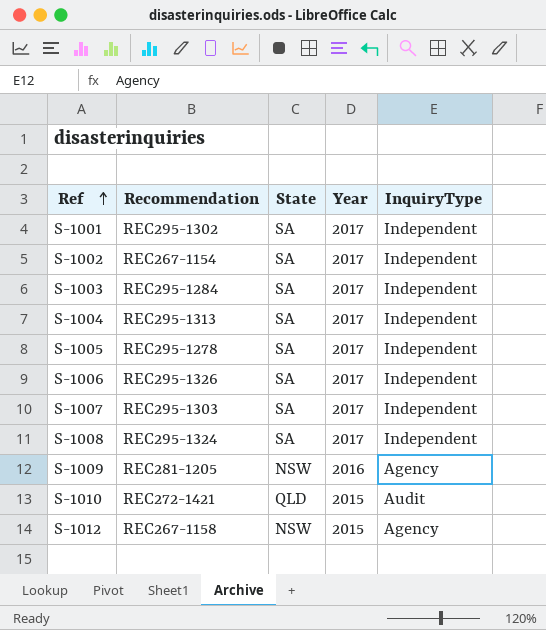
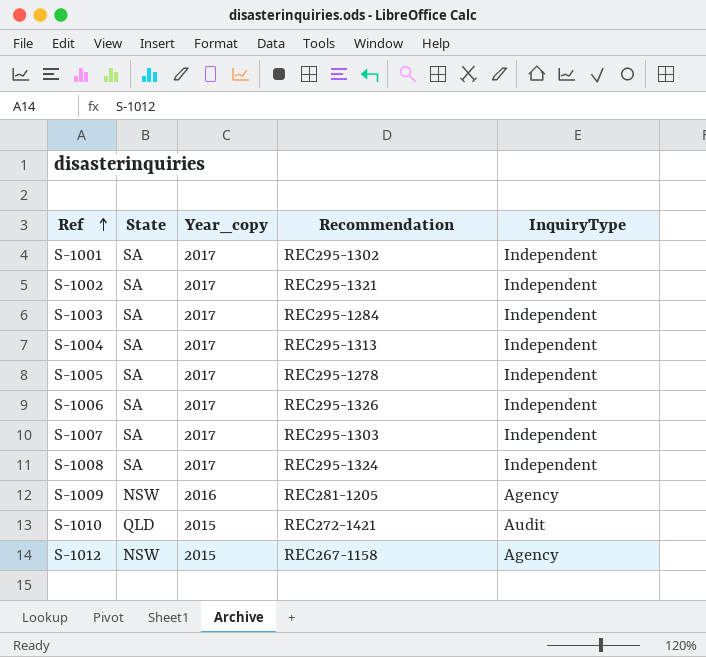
column name: Year -> Year_copy
column Recommendation | position: 2 -> 4
S-1002 | Recommendation: REC267-1154 -> REC295-1321

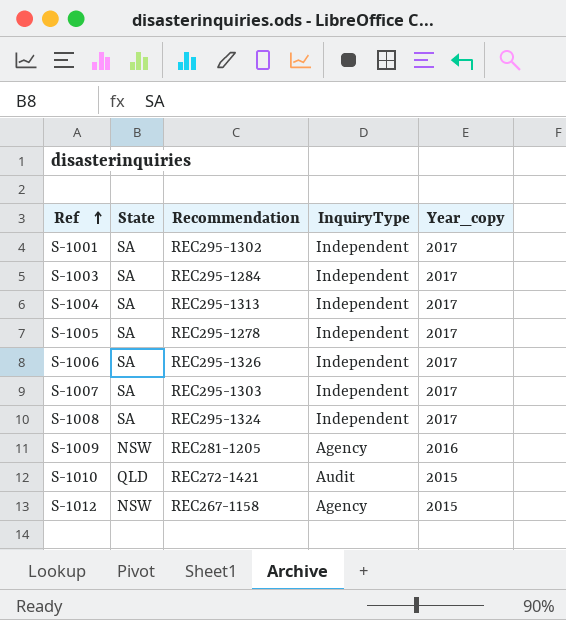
column Year_copy | position: 3 -> 5
row S-1002: SA | 2017 | REC295-1321 | Independent -> none

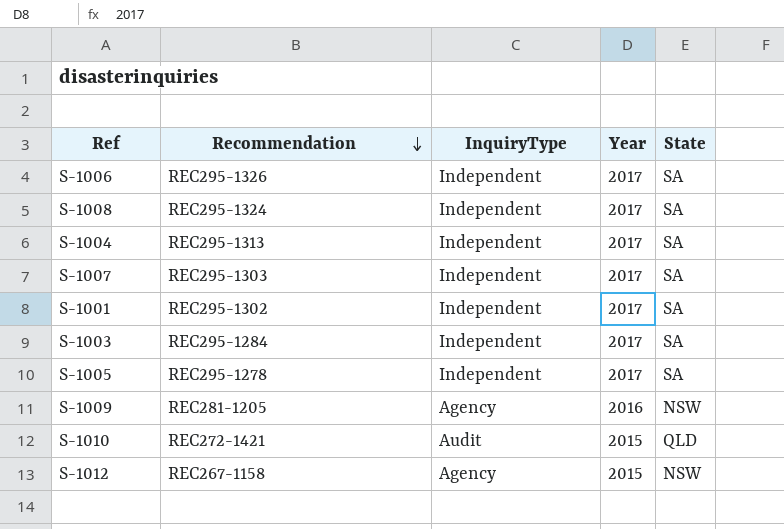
row order: Ref ascending -> Recommendation descending
column name: Year_copy -> Year
column State | position: 2 -> 5

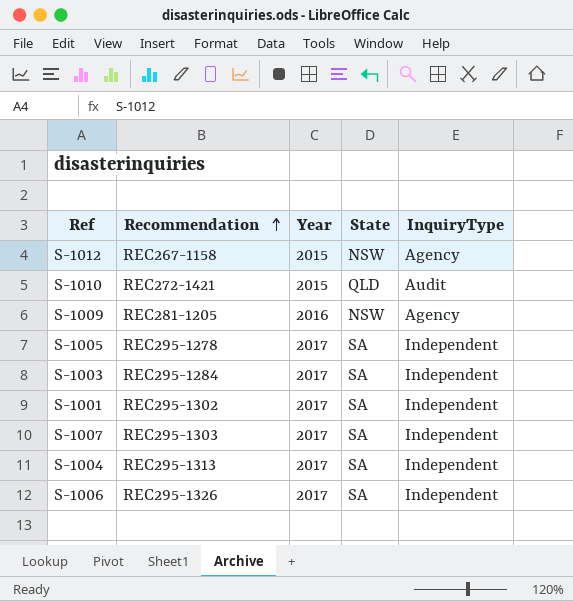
row order: Recommendation descending -> Recommendation ascending
column InquiryType | position: 3 -> 5
row S-1008: REC295-1324 | Independent | 2017 | SA -> none

